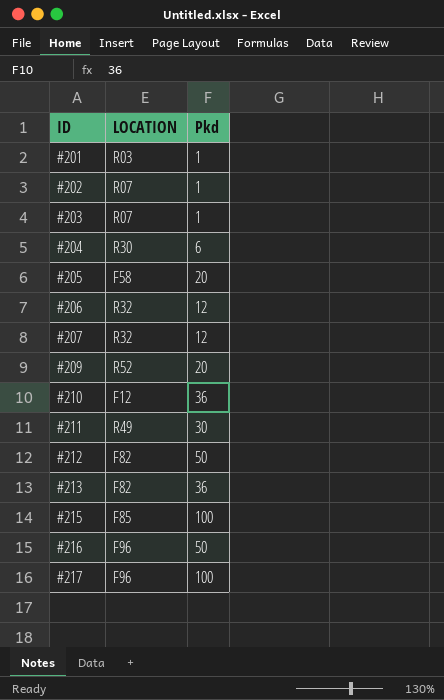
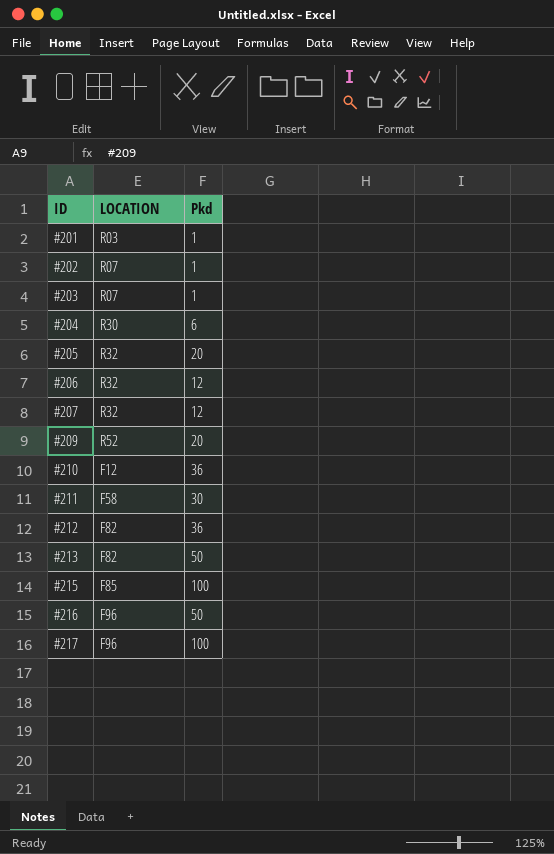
#205 | LOCATION: F58 -> R32
#211 | LOCATION: R49 -> F58
#212 | Pkd: 50 -> 36
#213 | Pkd: 36 -> 50

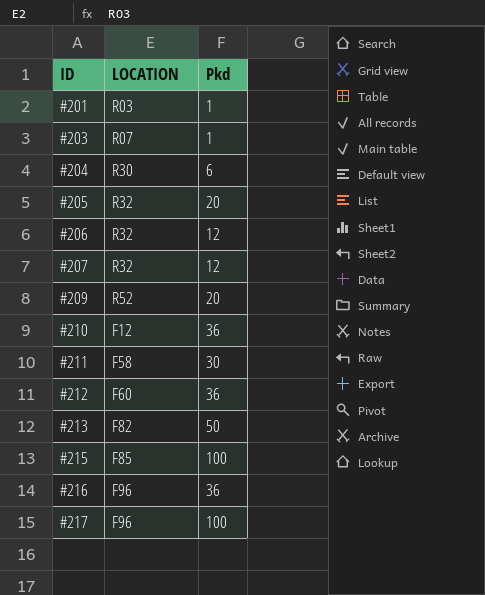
row #202: R07 | 1 -> none
#212 | LOCATION: F82 -> F60
#216 | Pkd: 50 -> 36

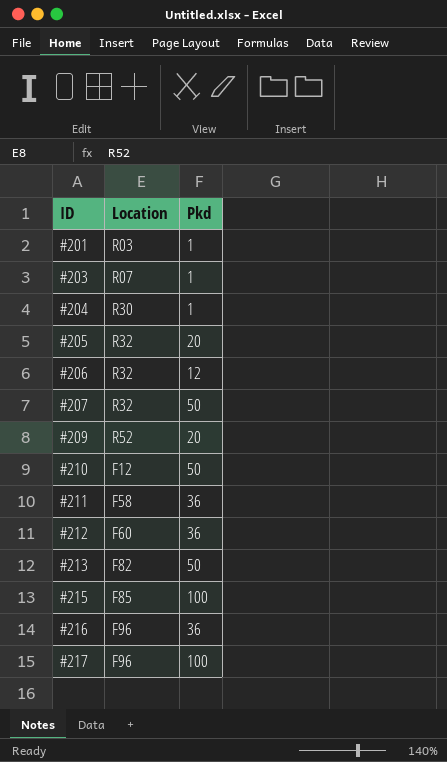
column name: LOCATION -> Location
#204 | Pkd: 6 -> 1
#207 | Pkd: 12 -> 50
#210 | Pkd: 36 -> 50
#211 | Pkd: 30 -> 36

